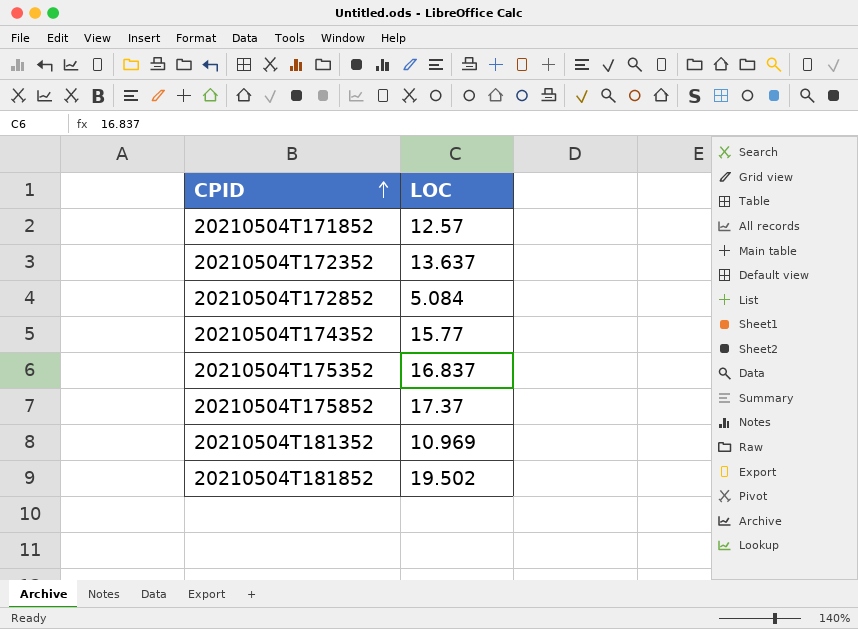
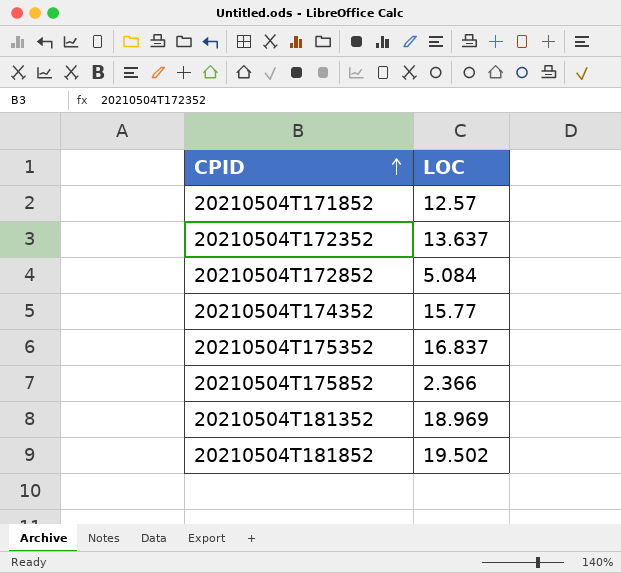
20210504T175852 | LOC: 17.37 -> 2.366
20210504T181352 | LOC: 10.969 -> 18.969

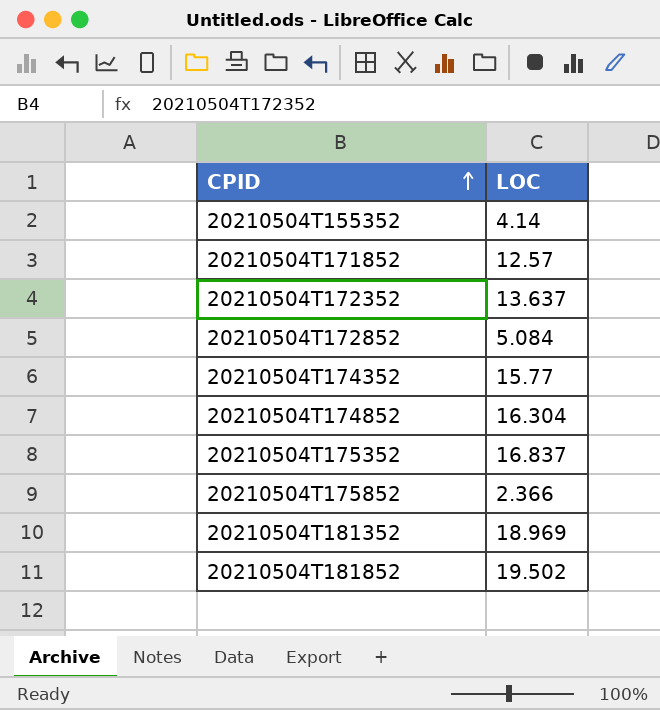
row 20210504T155352: none -> 4.14
row 20210504T174852: none -> 16.304

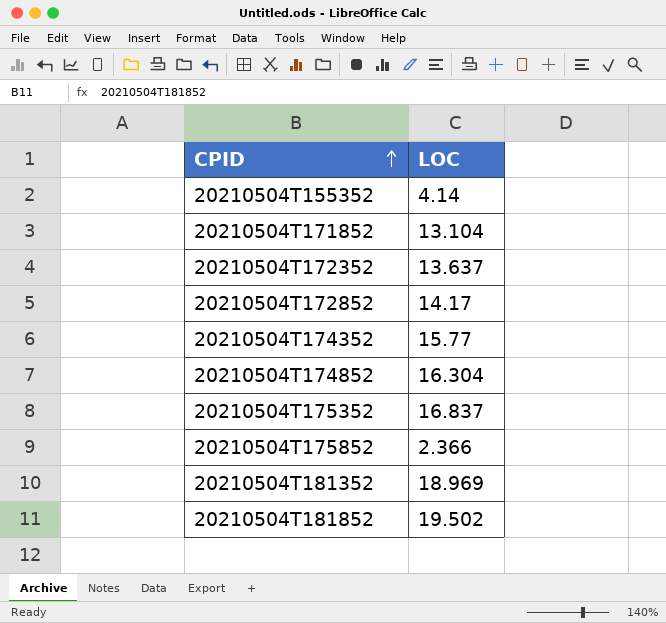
20210504T171852 | LOC: 12.57 -> 13.104
20210504T172852 | LOC: 5.084 -> 14.17

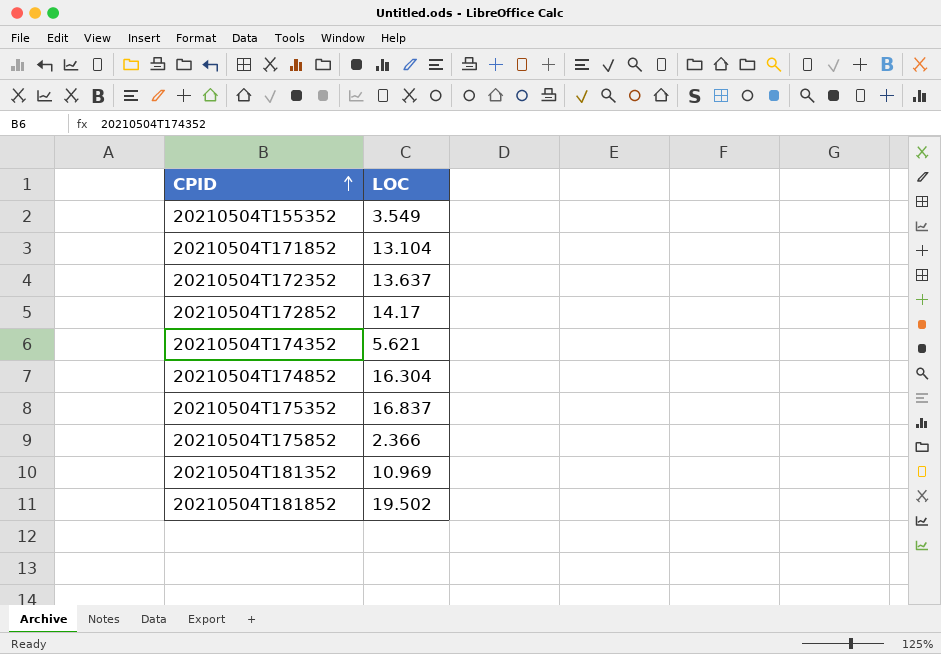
20210504T155352 | LOC: 4.14 -> 3.549
20210504T174352 | LOC: 15.77 -> 5.621
20210504T181352 | LOC: 18.969 -> 10.969

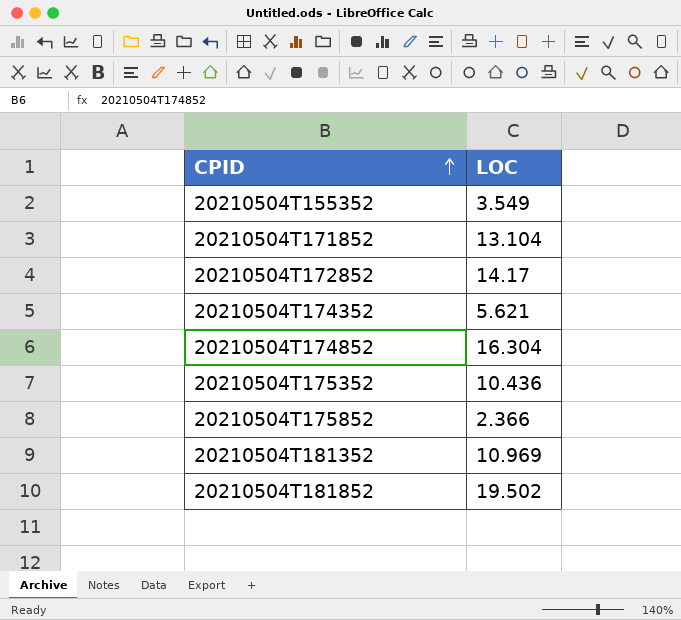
row 20210504T172352: 13.637 -> none
20210504T175352 | LOC: 16.837 -> 10.436

